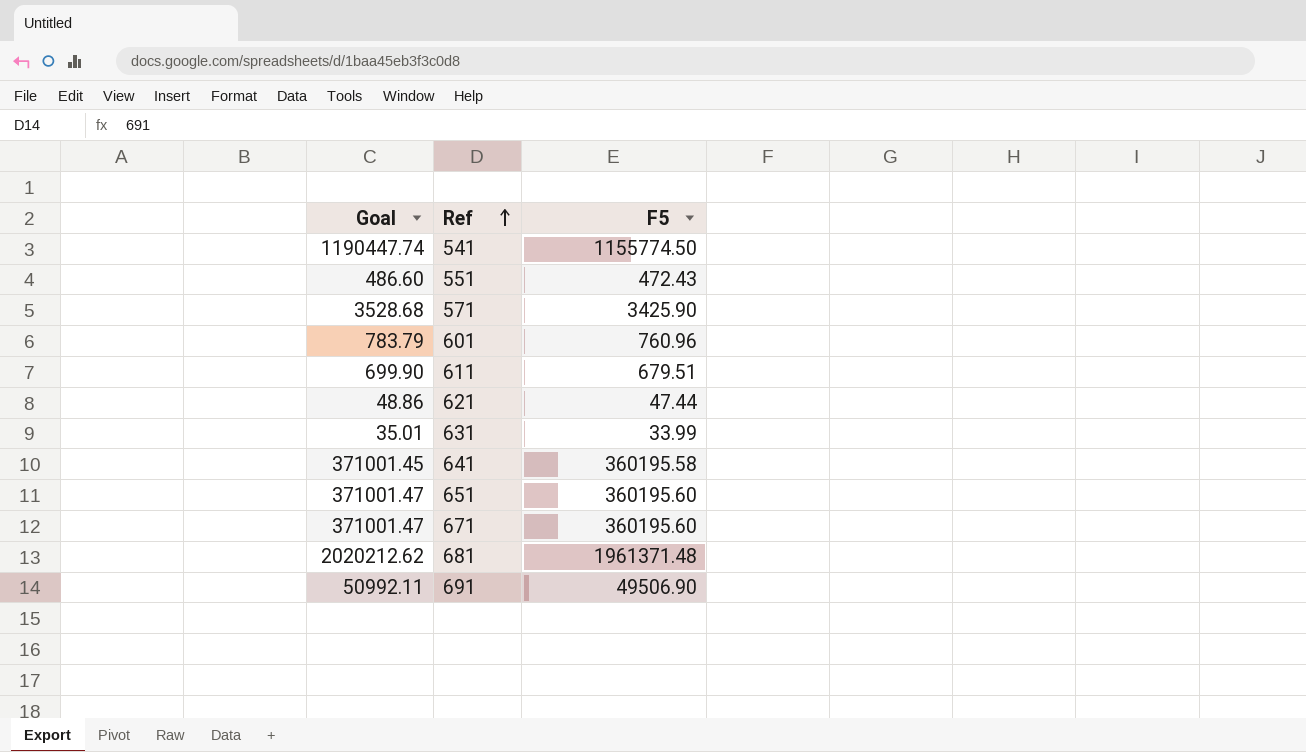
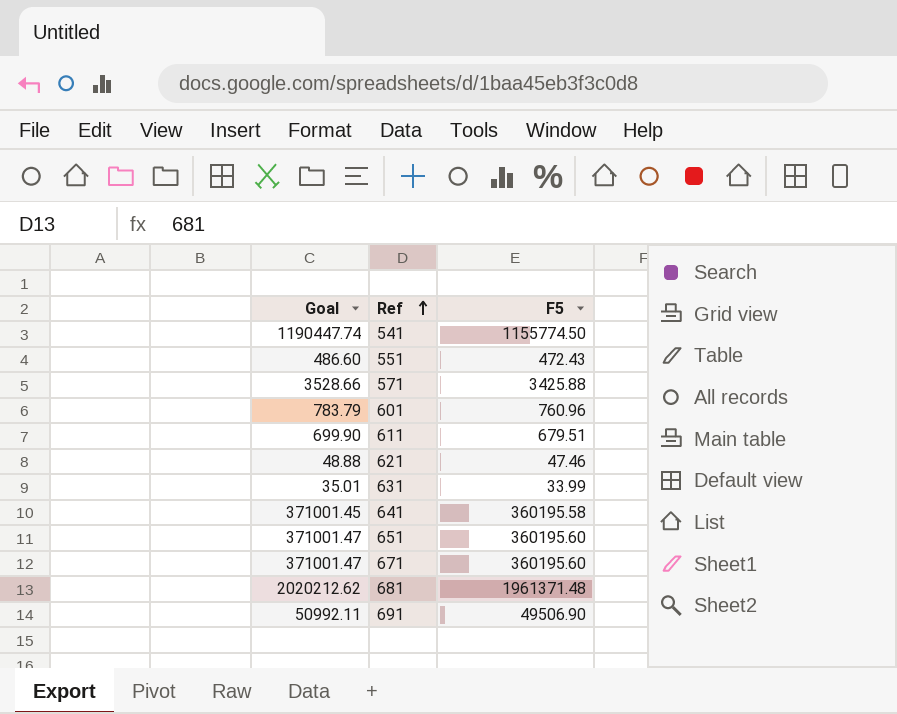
571 | Goal: 3528.68 -> 3528.66
571 | F5: 3425.90 -> 3425.88
621 | Goal: 48.86 -> 48.88
621 | F5: 47.44 -> 47.46

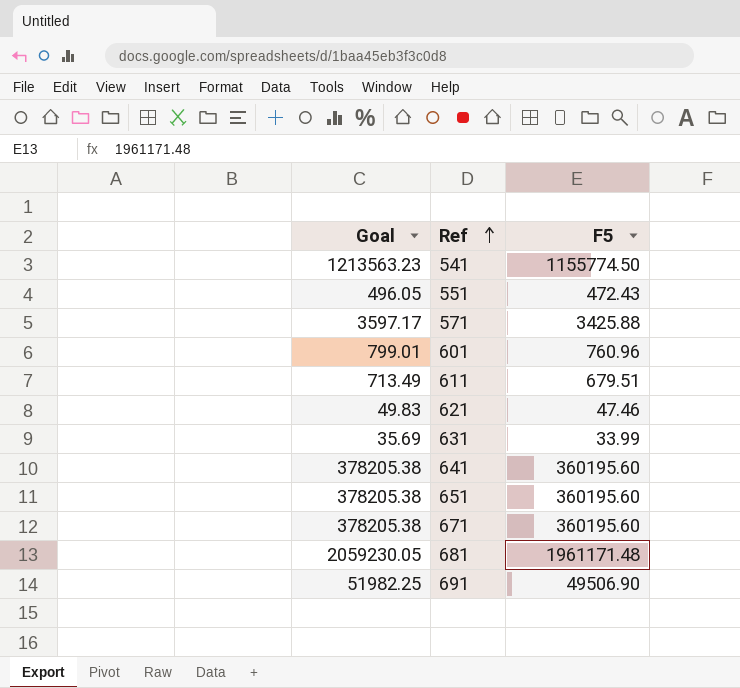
column Goal | formula: [F5] * 1.03 -> [F5] * 1.05
641 | F5: 360195.58 -> 360195.60
681 | F5: 1961371.48 -> 1961171.48

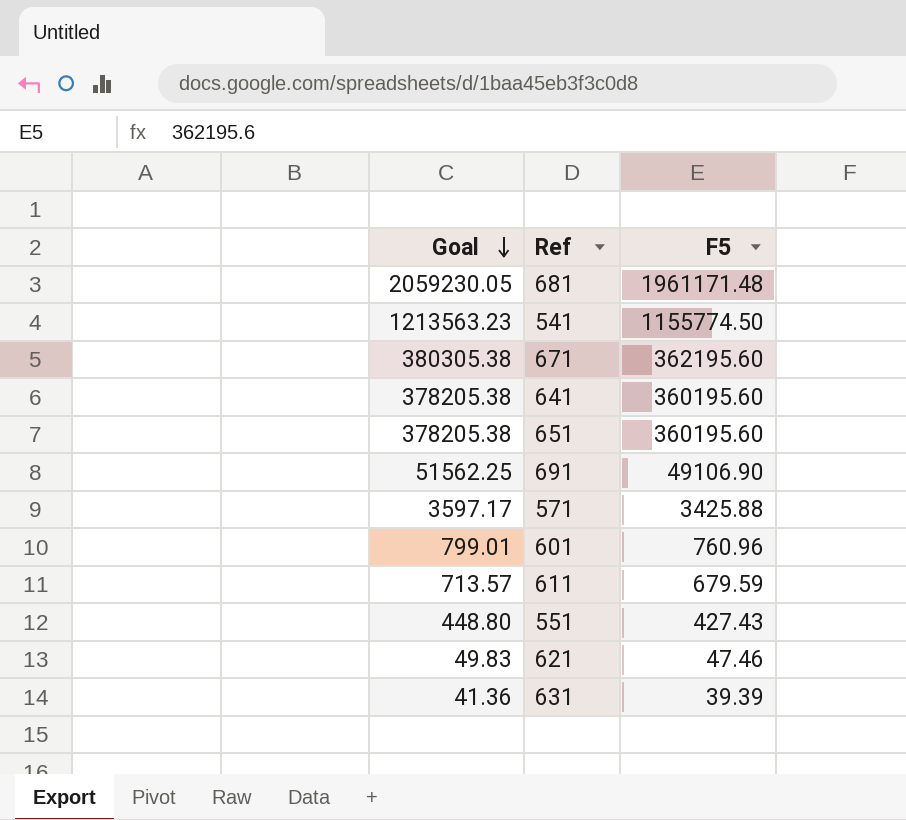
row order: Ref ascending -> Goal descending
671 | Goal: 378205.38 -> 380305.38
671 | F5: 360195.60 -> 362195.60
691 | Goal: 51982.25 -> 51562.25
691 | F5: 49506.90 -> 49106.90
611 | Goal: 713.49 -> 713.57
611 | F5: 679.51 -> 679.59
551 | Goal: 496.05 -> 448.80
551 | F5: 472.43 -> 427.43
631 | Goal: 35.69 -> 41.36
631 | F5: 33.99 -> 39.39

